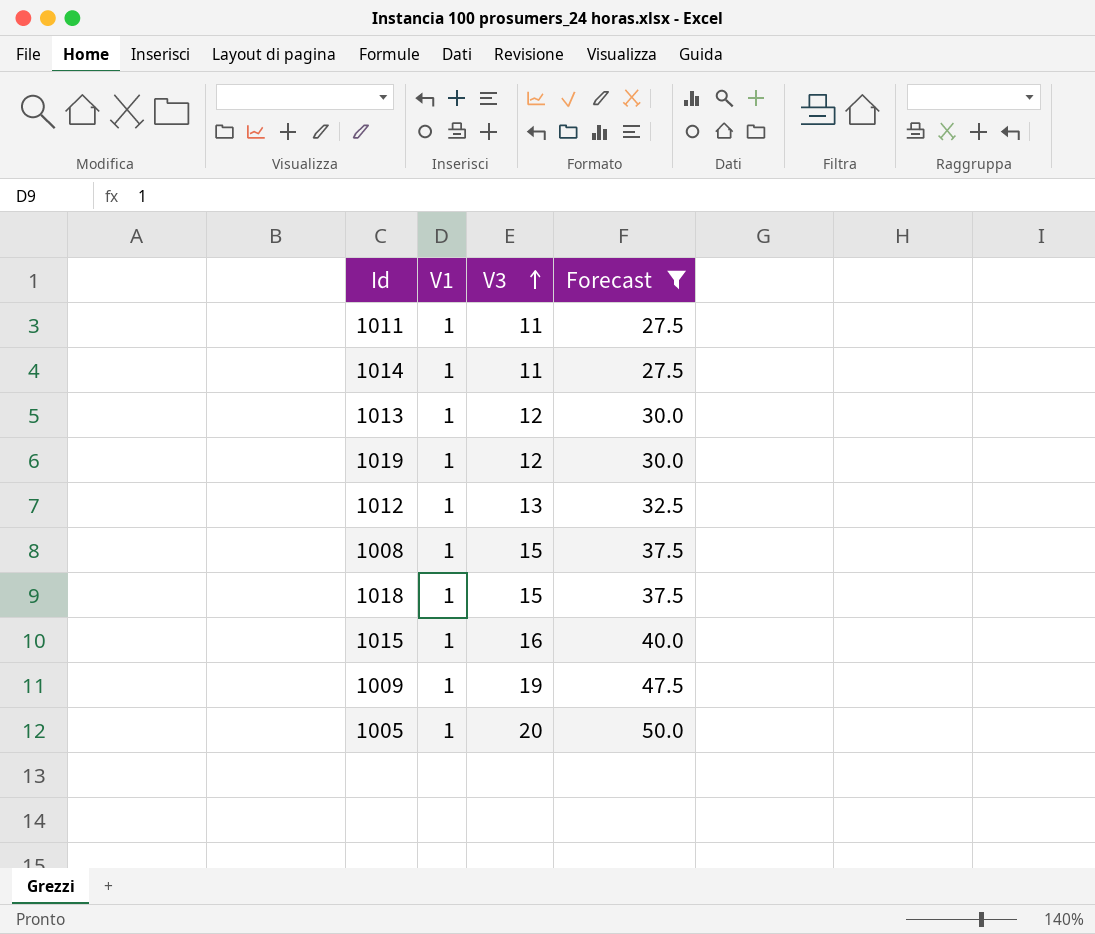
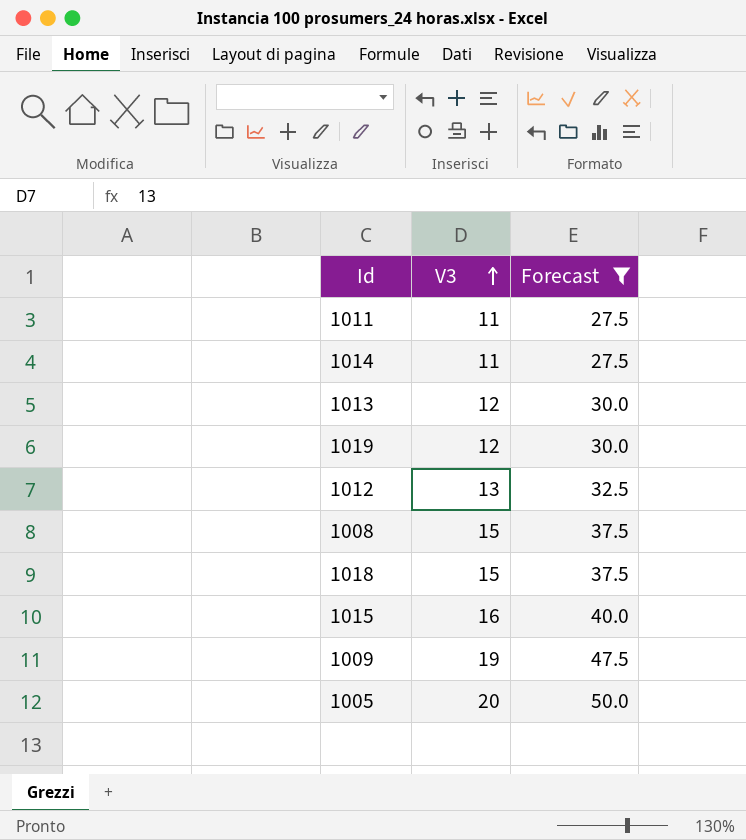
column V1 | position: 2 -> none

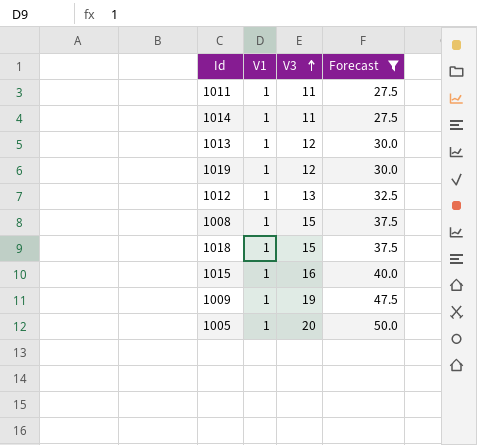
column V1 | position: none -> 2

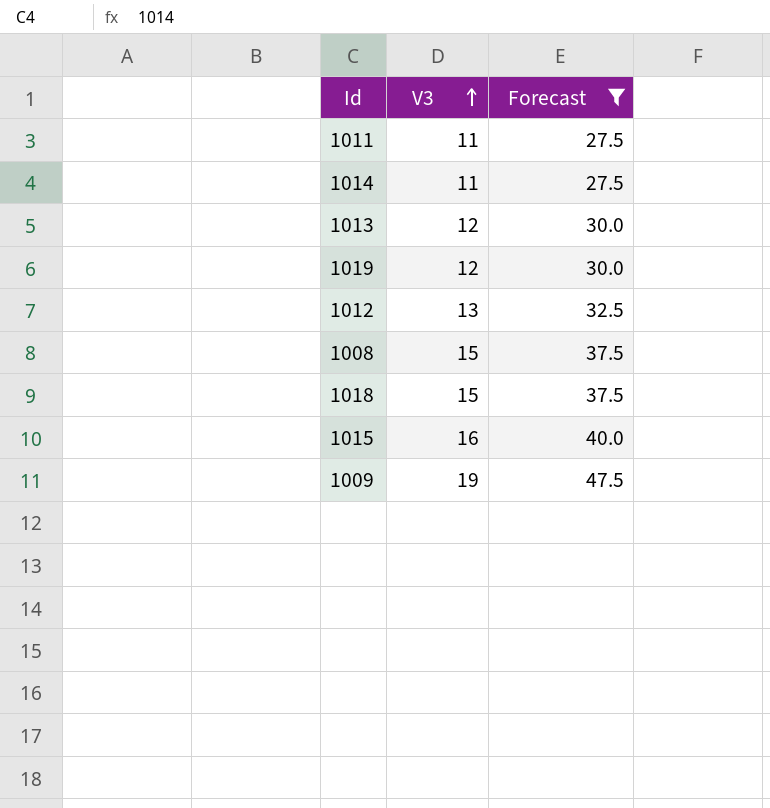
column V1 | position: 2 -> none
row 1005: 1 | 20 | 50.0 -> none

